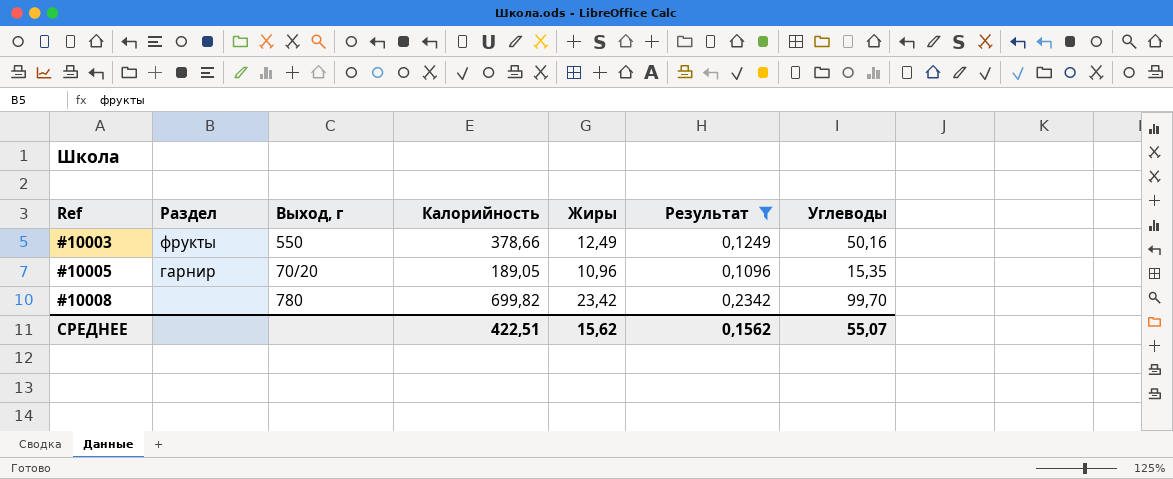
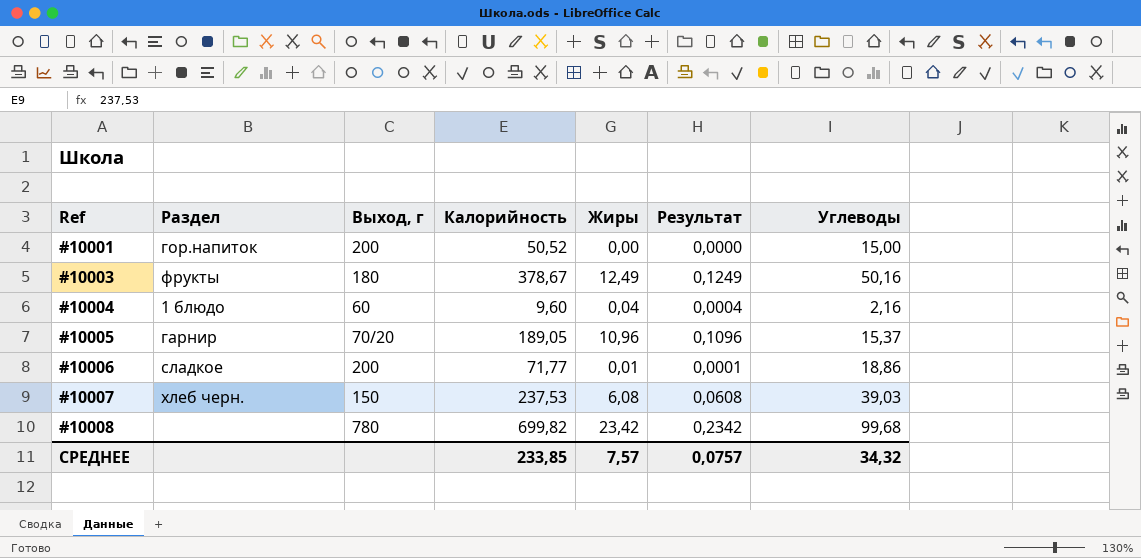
filter: Результат >= 0,1096 -> none
#10003 | Выход, г: 550 -> 180
#10003 | Калорийность: 378,66 -> 378,67
#10005 | Углеводы: 15,35 -> 15,37
#10008 | Углеводы: 99,70 -> 99,68
СРЕДНЕЕ | Калорийность: 422,51 -> 233,85
СРЕДНЕЕ | Жиры: 15,62 -> 7,57
СРЕДНЕЕ | Результат: 0,1562 -> 0,0757
СРЕДНЕЕ | Углеводы: 55,07 -> 34,32

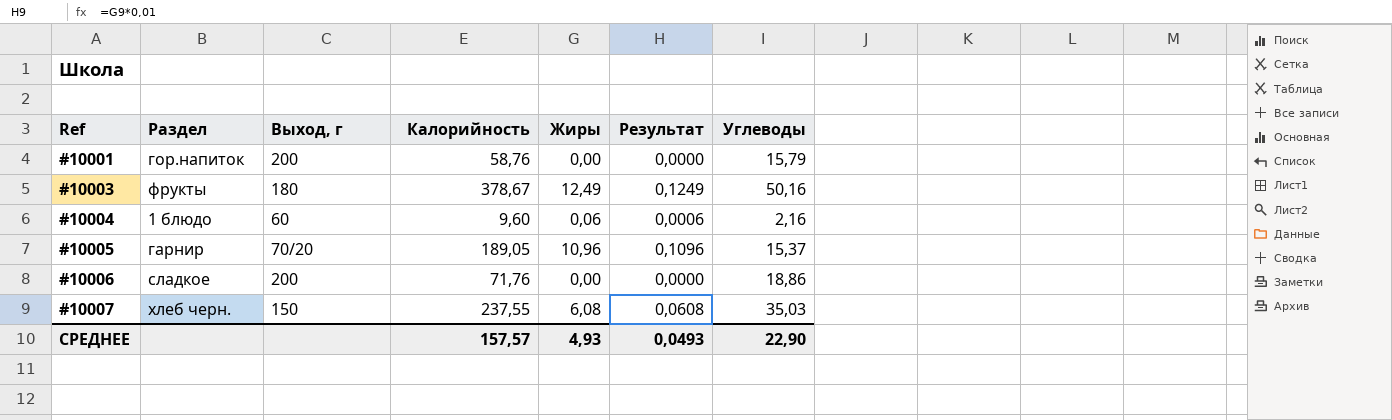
row #10008: none | 780 | 699,82 | 23,42 | 0,2342 | 99,68 -> none
#10001 | Калорийность: 50,52 -> 58,76
#10001 | Углеводы: 15,00 -> 15,79
#10004 | Жиры: 0,04 -> 0,06
#10004 | Результат: 0,0004 -> 0,0006
#10006 | Калорийность: 71,77 -> 71,76
#10006 | Жиры: 0,01 -> 0,00
#10006 | Результат: 0,0001 -> 0,0000
#10007 | Калорийность: 237,53 -> 237,55
#10007 | Углеводы: 39,03 -> 35,03
СРЕДНЕЕ | Калорийность: 233,85 -> 157,57
СРЕДНЕЕ | Жиры: 7,57 -> 4,93
СРЕДНЕЕ | Результат: 0,0757 -> 0,0493
СРЕДНЕЕ | Углеводы: 34,32 -> 22,90

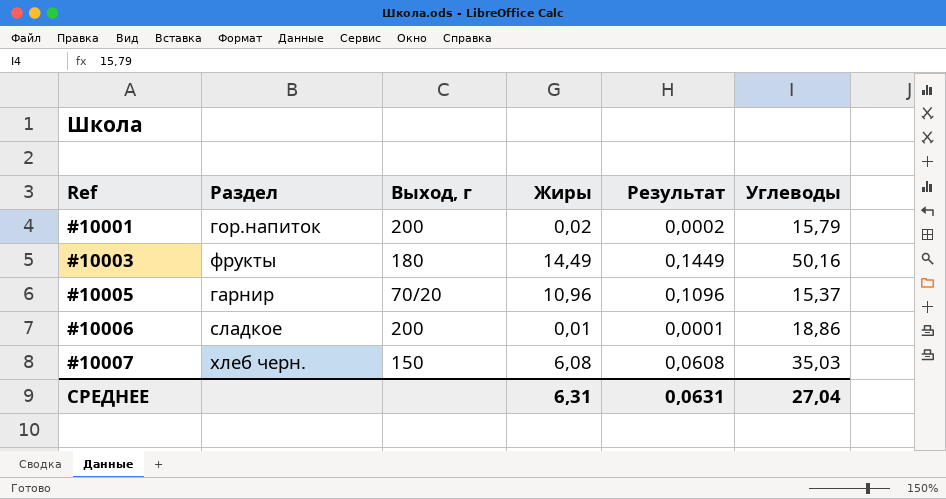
column Калорийность | position: 4 -> none
row #10004: 1 блюдо | 60 | 9,60 | 0,06 | 0,0006 | 2,16 -> none
#10001 | Жиры: 0,00 -> 0,02
#10001 | Результат: 0,0000 -> 0,0002
#10003 | Жиры: 12,49 -> 14,49
#10003 | Результат: 0,1249 -> 0,1449
#10006 | Жиры: 0,00 -> 0,01
#10006 | Результат: 0,0000 -> 0,0001
СРЕДНЕЕ | Жиры: 4,93 -> 6,31
СРЕДНЕЕ | Результат: 0,0493 -> 0,0631
СРЕДНЕЕ | Углеводы: 22,90 -> 27,04

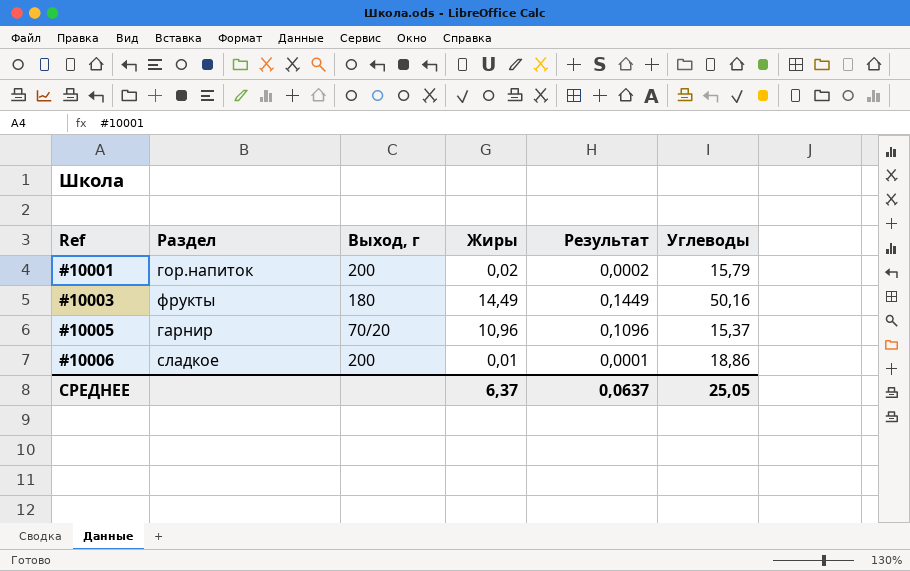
row #10007: хлеб черн. | 150 | 6,08 | 0,0608 | 35,03 -> none
СРЕДНЕЕ | Жиры: 6,31 -> 6,37
СРЕДНЕЕ | Результат: 0,0631 -> 0,0637
СРЕДНЕЕ | Углеводы: 27,04 -> 25,05

